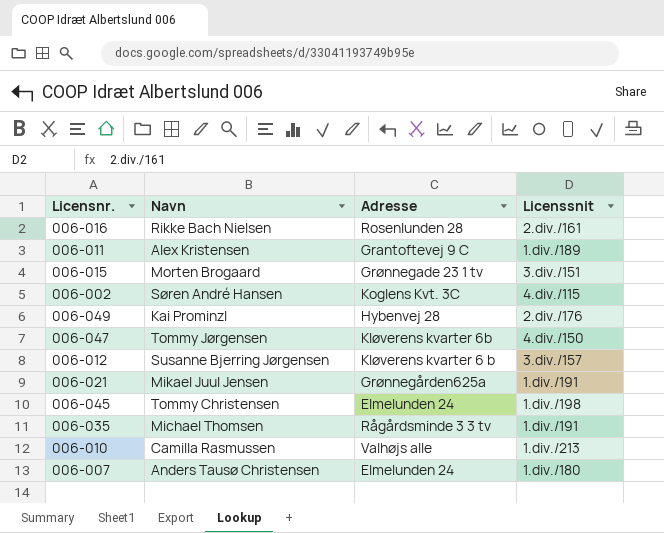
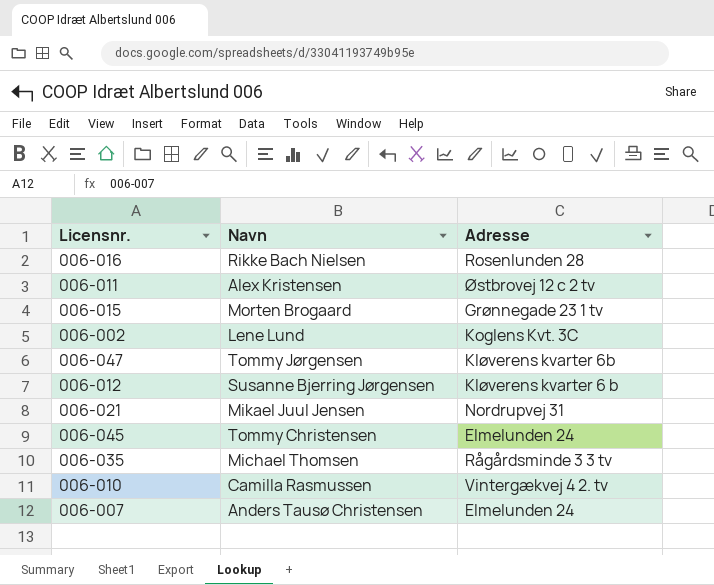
column Licenssnit | position: 4 -> none
row 006-049: Kai Prominzl | Hybenvej 28 | 2.div./176 -> none
006-011 | Adresse: Grantoftevej 9 C -> Østbrovej 12 c 2 tv
006-002 | Navn: Søren André Hansen -> Lene Lund
006-021 | Adresse: Grønnegården625a -> Nordrupvej 31
006-010 | Adresse: Valhøjs alle -> Vintergækvej 4 2. tv

